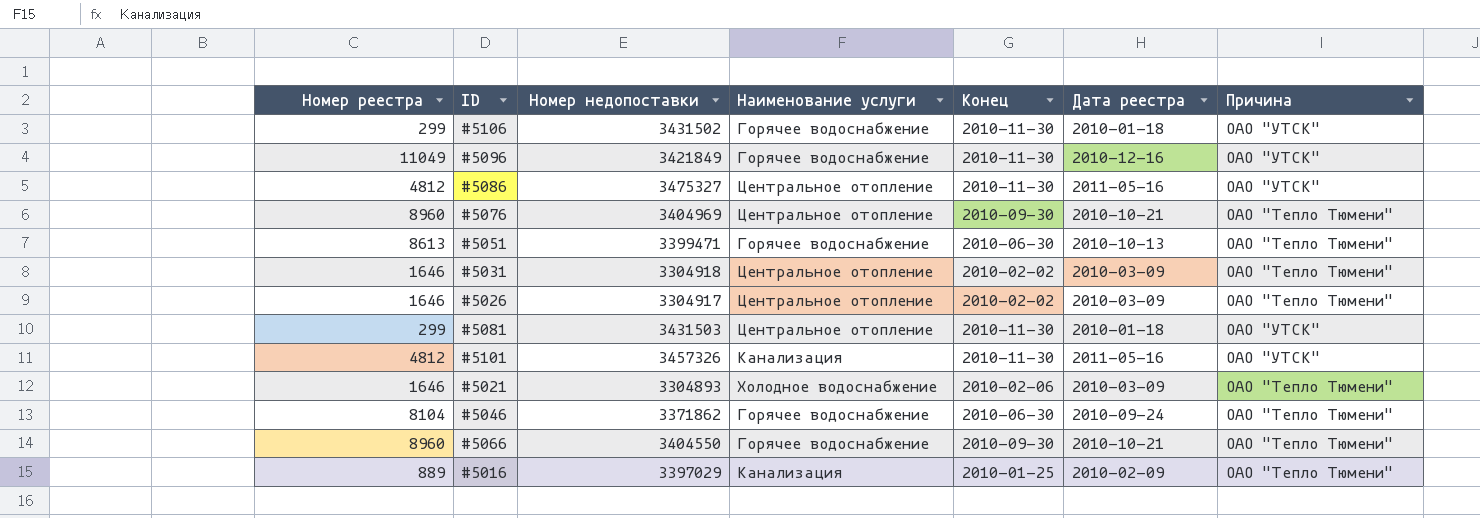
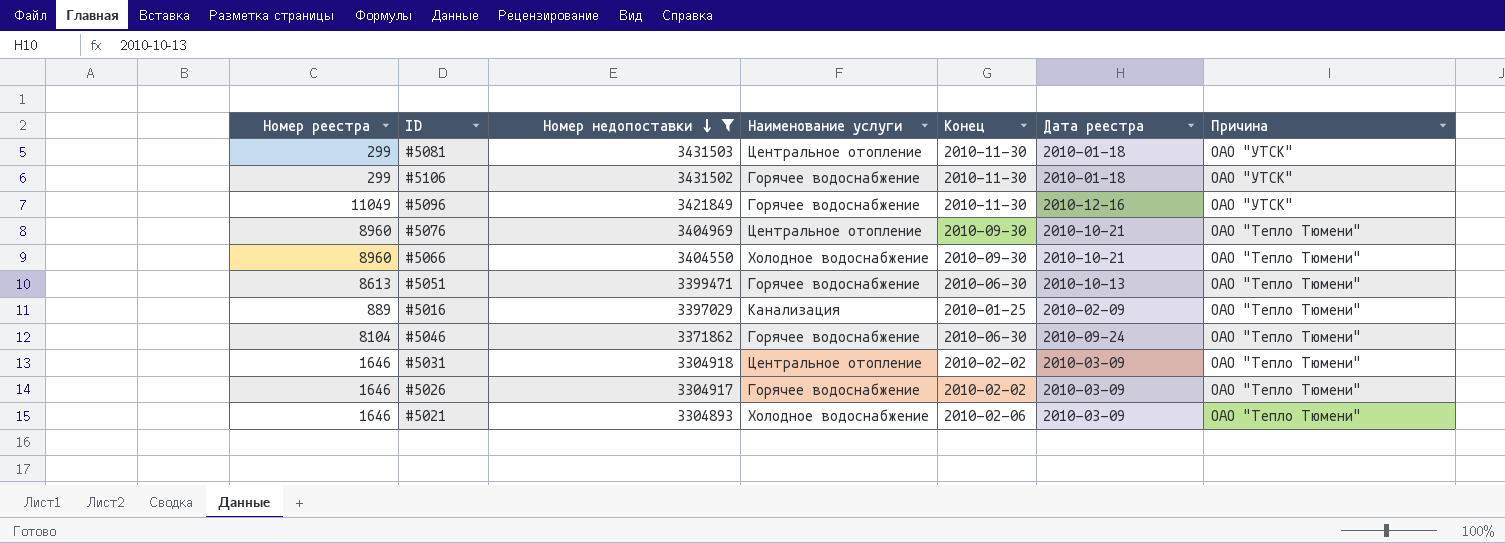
filter: none -> Номер недопоставки <= 3431503
row order: none -> Номер недопоставки descending
#5066 | Наименование услуги: Горячее водоснабжение -> Холодное водоснабжение
#5026 | Наименование услуги: Центральное отопление -> Горячее водоснабжение

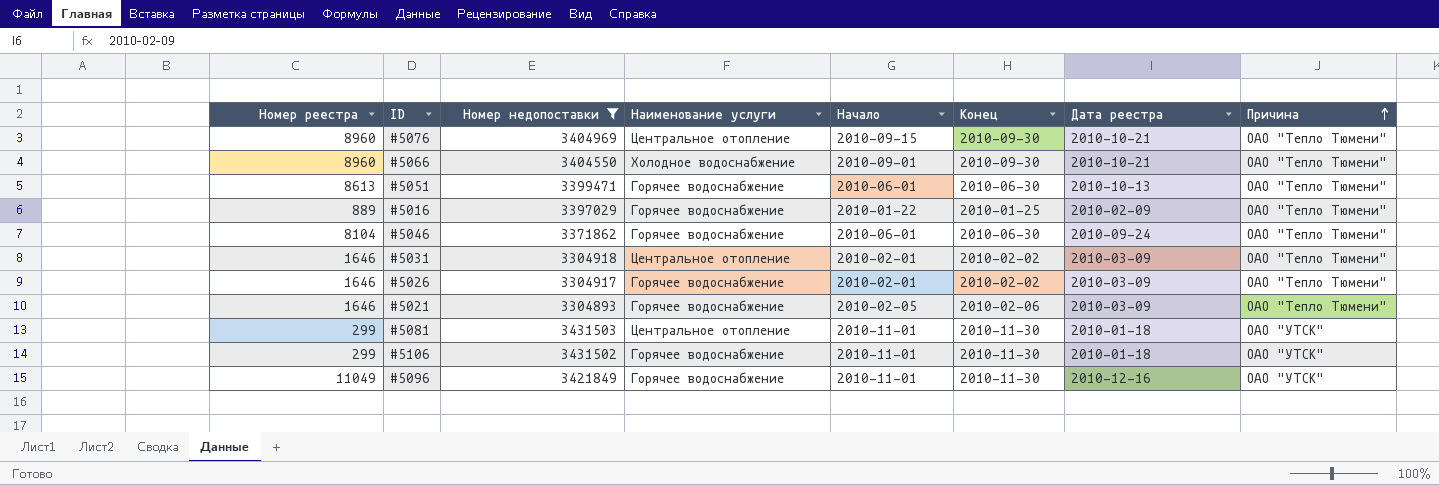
row order: Номер недопоставки descending -> Причина ascending
column Начало | position: none -> 5
#5016 | Наименование услуги: Канализация -> Горячее водоснабжение
#5021 | Наименование услуги: Холодное водоснабжение -> Горячее водоснабжение

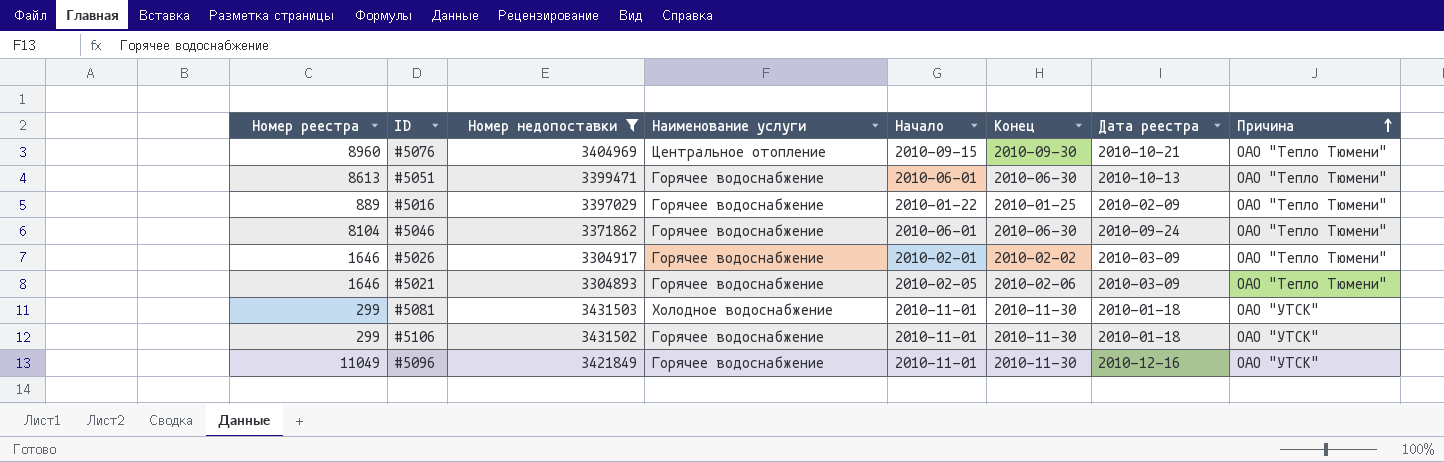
row #5066: 8960 | 3404550 | Холодное водоснабжение | 2010-09-01 | 2010-09-30 | 2010-10-21 | ОАО "Тепло Тюмени" -> none
row #5031: 1646 | 3304918 | Центральное отопление | 2010-02-01 | 2010-02-02 | 2010-03-09 | ОАО "Тепло Тюмени" -> none
#5081 | Наименование услуги: Центральное отопление -> Холодное водоснабжение

